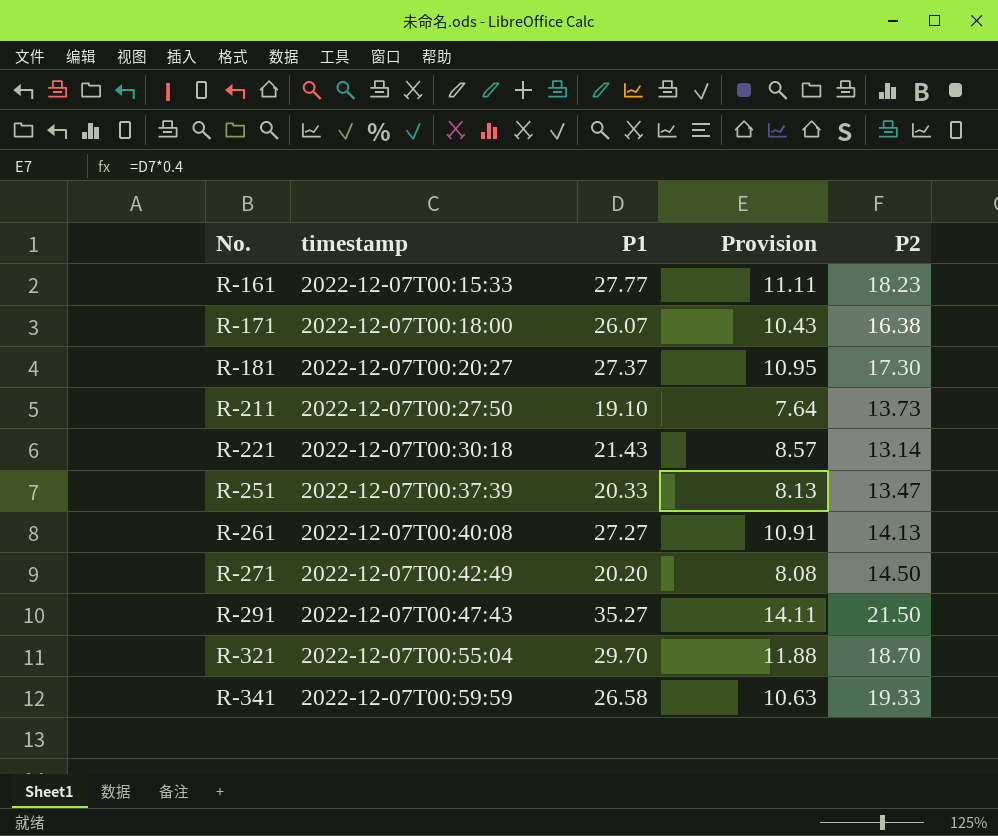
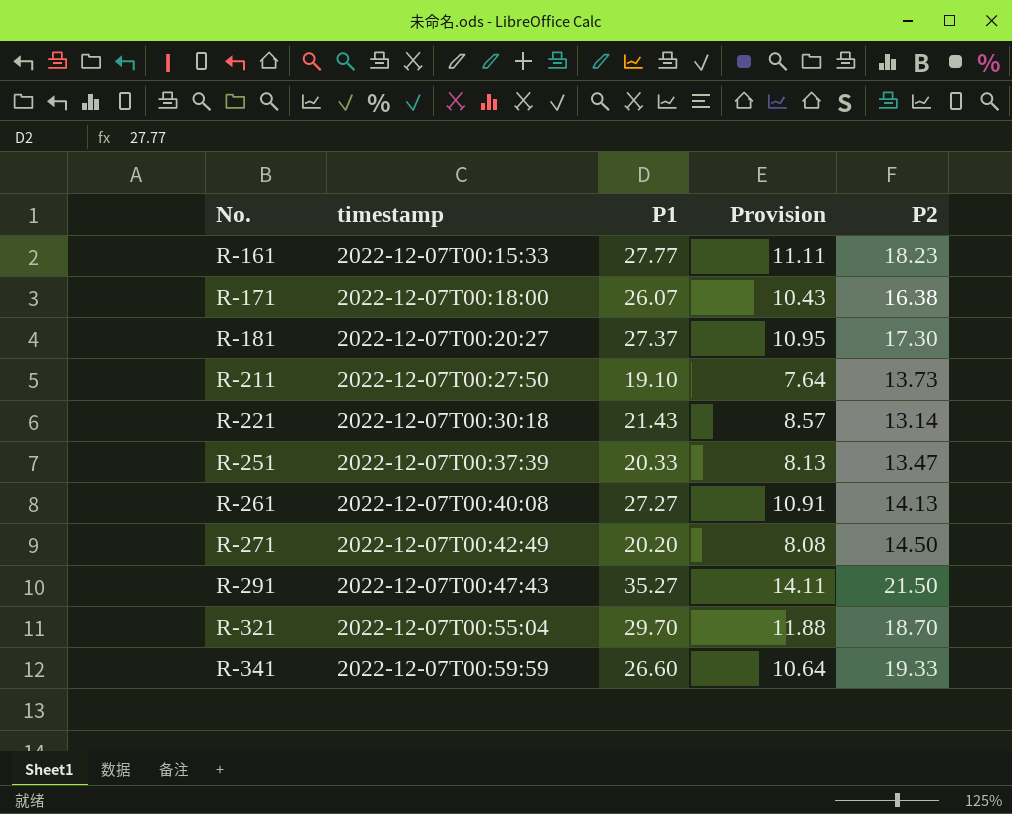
R-341 | P1: 26.58 -> 26.60
R-341 | Provision: 10.63 -> 10.64

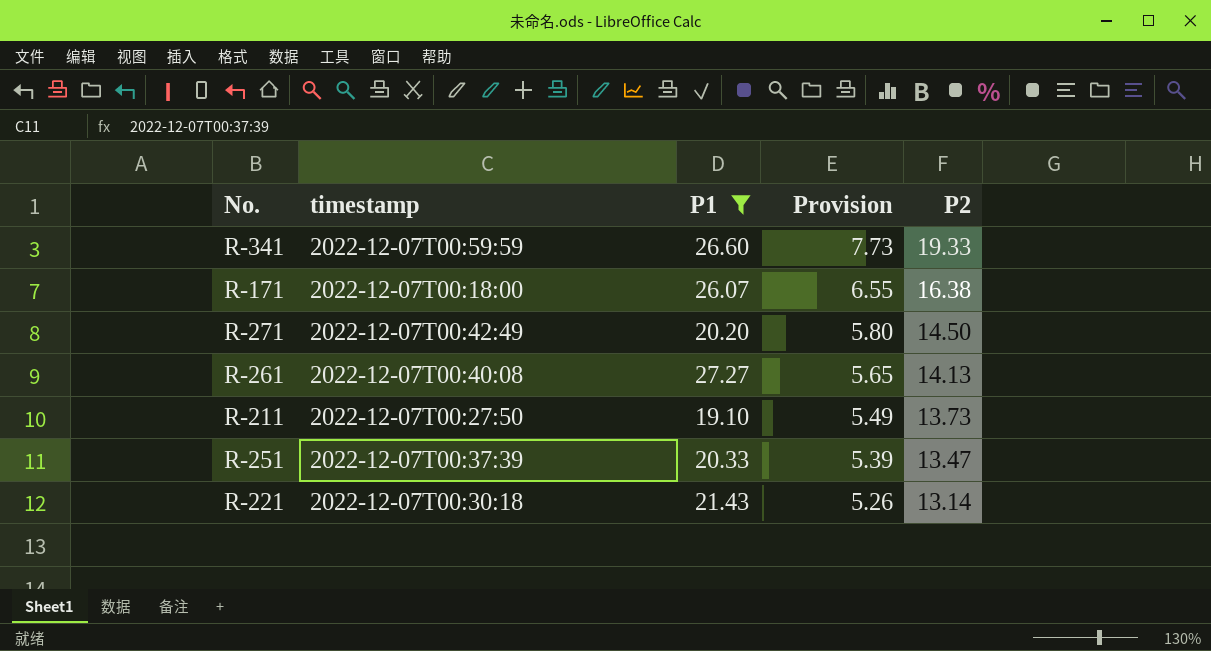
filter: none -> P1 <= 27.27
row order: No. ascending -> Provision descending
column Provision | formula: [P1] * 0.4 -> [P2] * 0.4

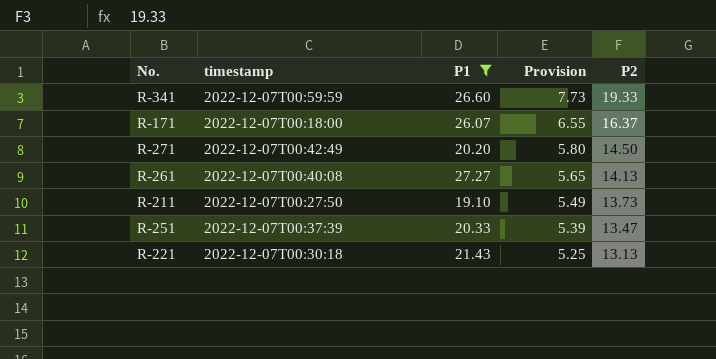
R-171 | P2: 16.38 -> 16.37
R-221 | Provision: 5.26 -> 5.25
R-221 | P2: 13.14 -> 13.13

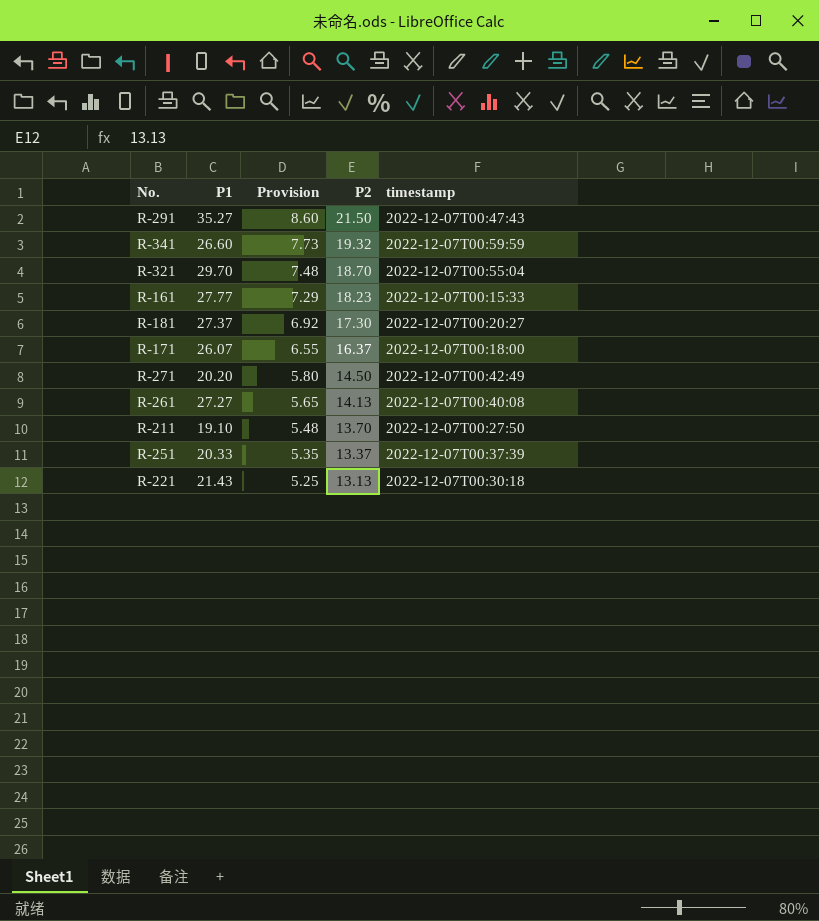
filter: P1 <= 27.27 -> none
column timestamp | position: 2 -> 5
R-341 | P2: 19.33 -> 19.32
R-211 | Provision: 5.49 -> 5.48
R-211 | P2: 13.73 -> 13.70
R-251 | Provision: 5.39 -> 5.35
R-251 | P2: 13.47 -> 13.37

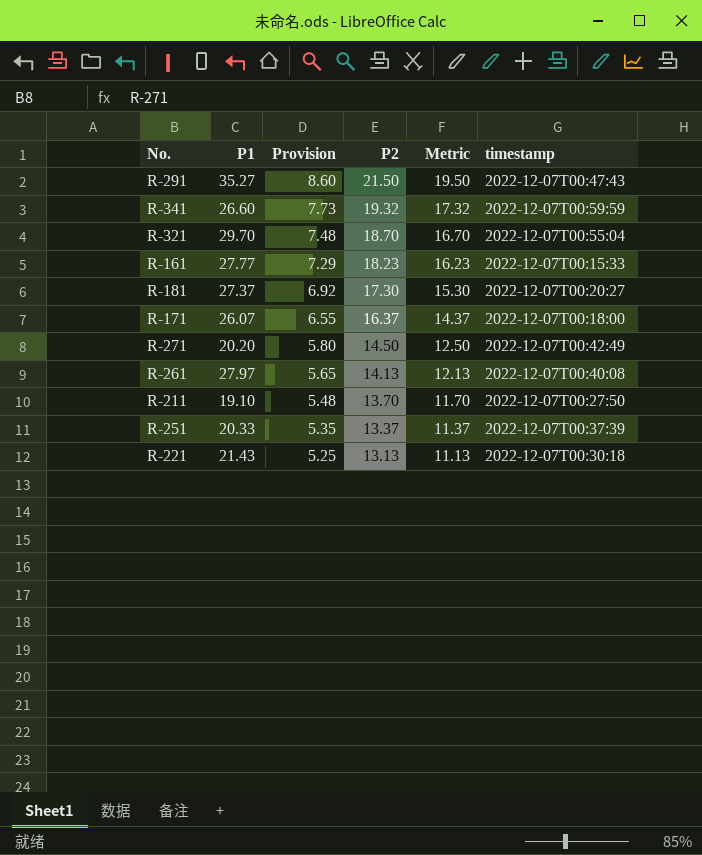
column Metric | formula: none -> [P2] - 2
R-261 | P1: 27.27 -> 27.97

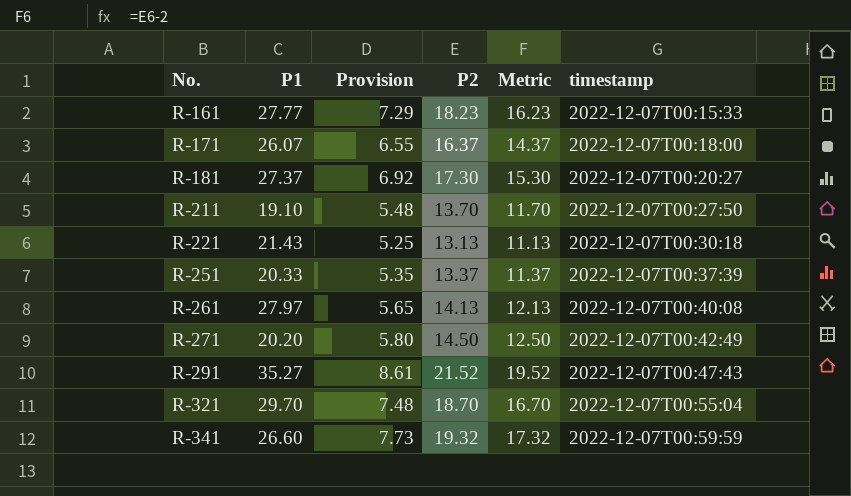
row order: Provision descending -> No. ascending
R-291 | Provision: 8.60 -> 8.61
R-291 | P2: 21.50 -> 21.52
R-291 | Metric: 19.50 -> 19.52

